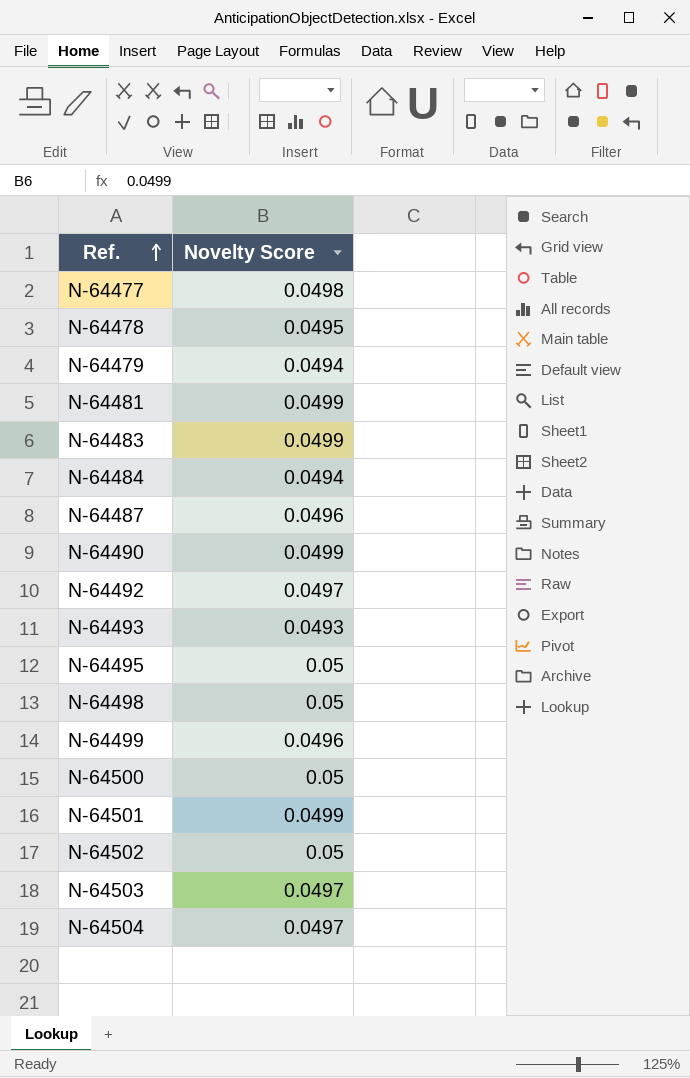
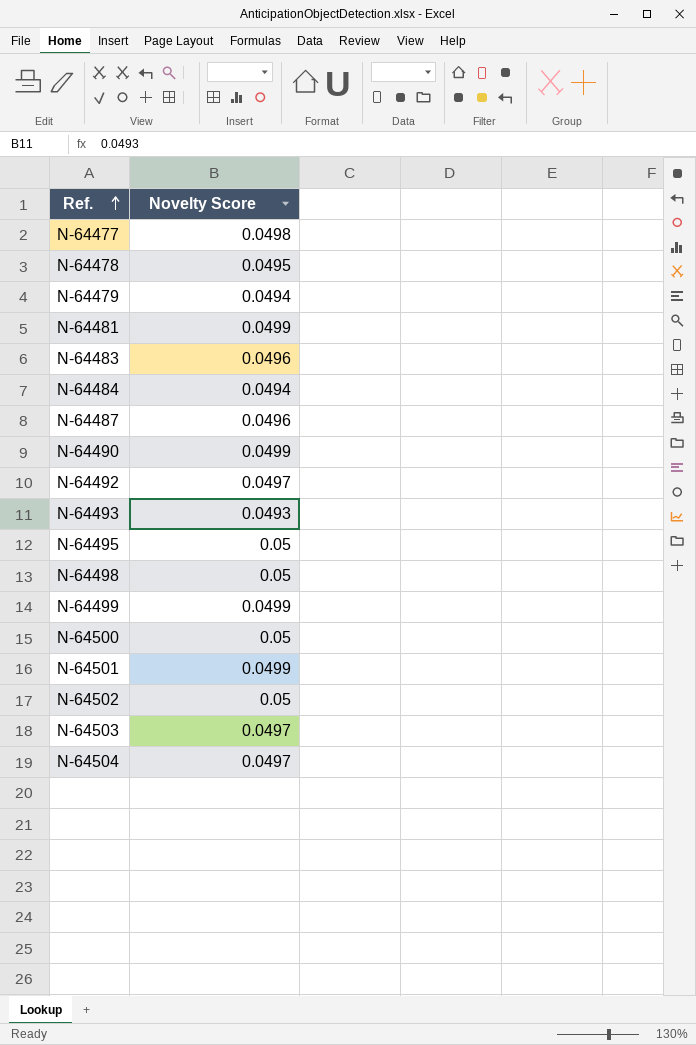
N-64483 | Novelty Score: 0.0499 -> 0.0496
N-64499 | Novelty Score: 0.0496 -> 0.0499

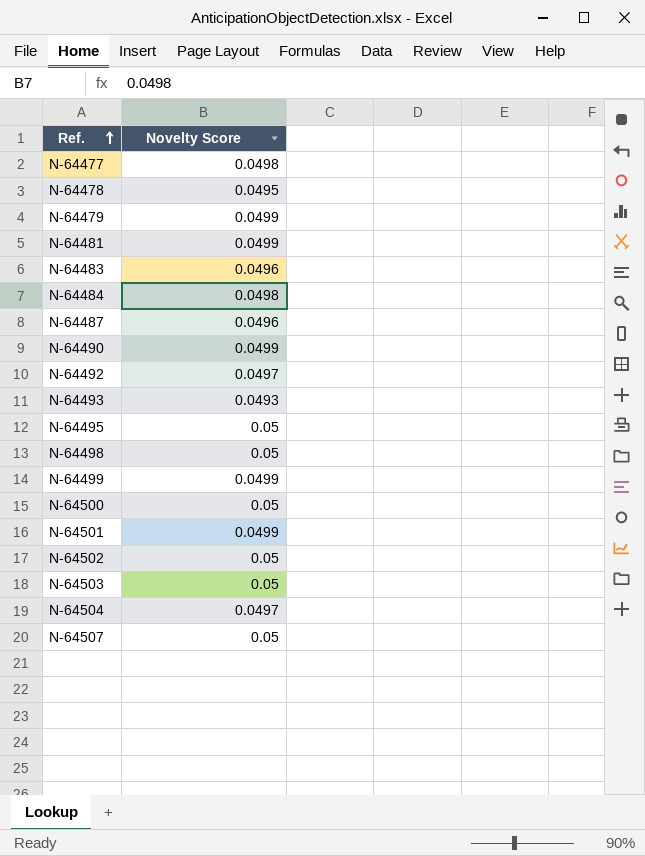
N-64479 | Novelty Score: 0.0494 -> 0.0499
N-64484 | Novelty Score: 0.0494 -> 0.0498
N-64503 | Novelty Score: 0.0497 -> 0.05
row N-64507: none -> 0.05

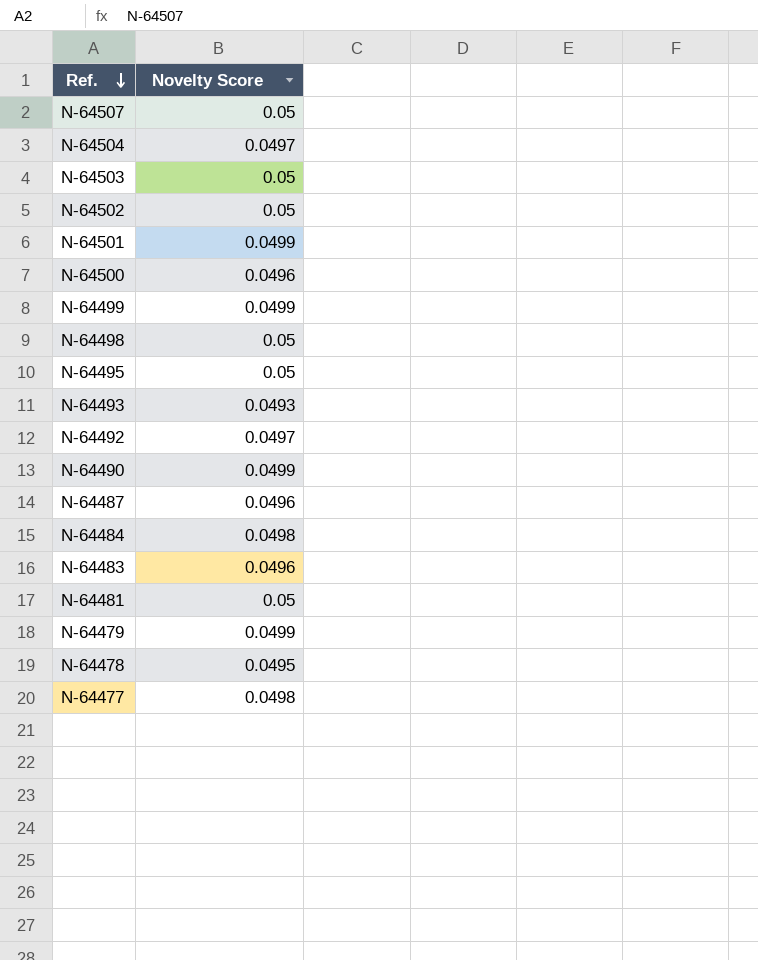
row order: Ref. ascending -> Ref. descending
N-64500 | Novelty Score: 0.05 -> 0.0496
N-64481 | Novelty Score: 0.0499 -> 0.05

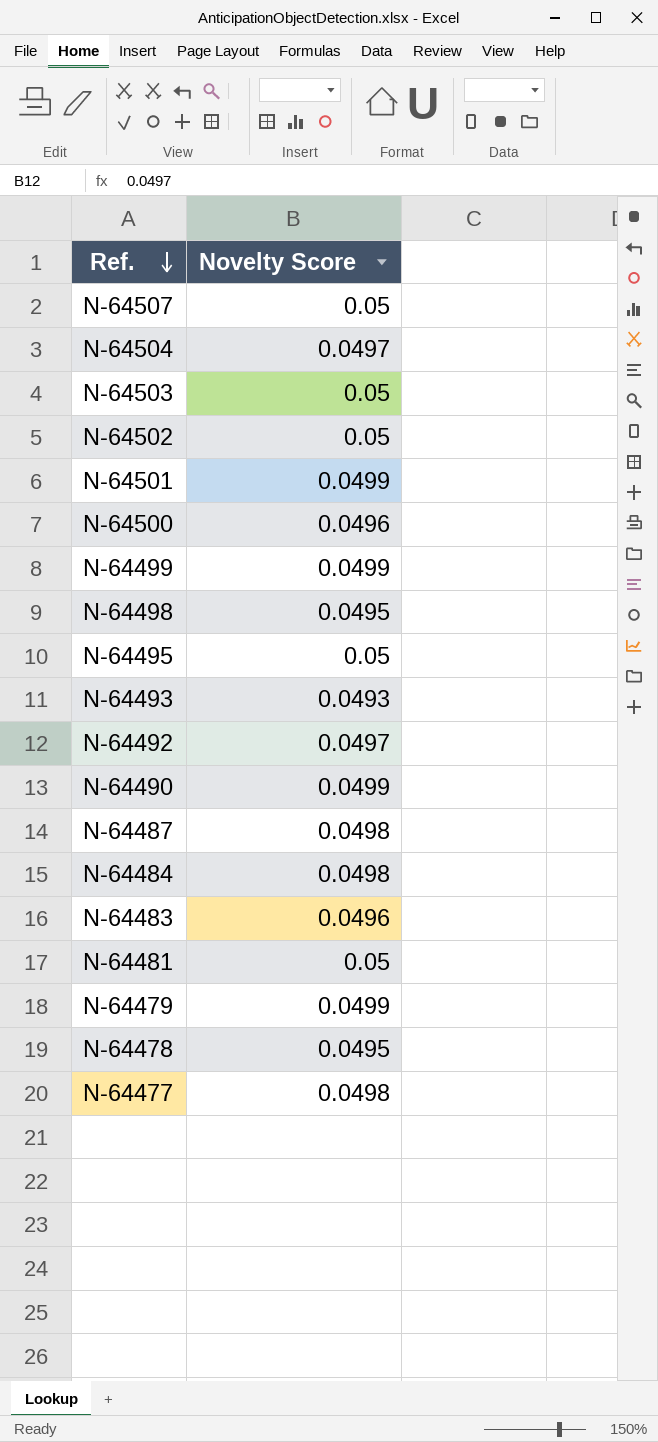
N-64498 | Novelty Score: 0.05 -> 0.0495
N-64487 | Novelty Score: 0.0496 -> 0.0498

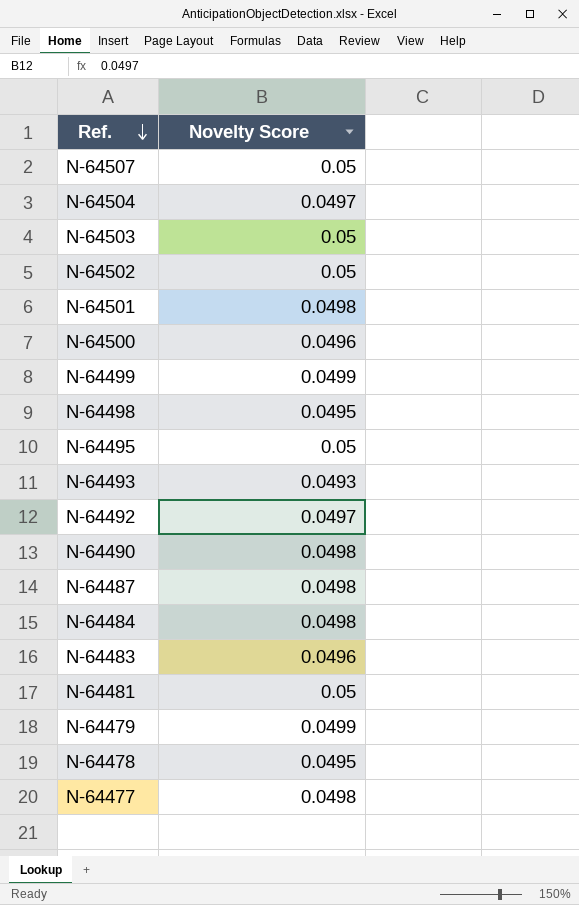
N-64501 | Novelty Score: 0.0499 -> 0.0498
N-64490 | Novelty Score: 0.0499 -> 0.0498

